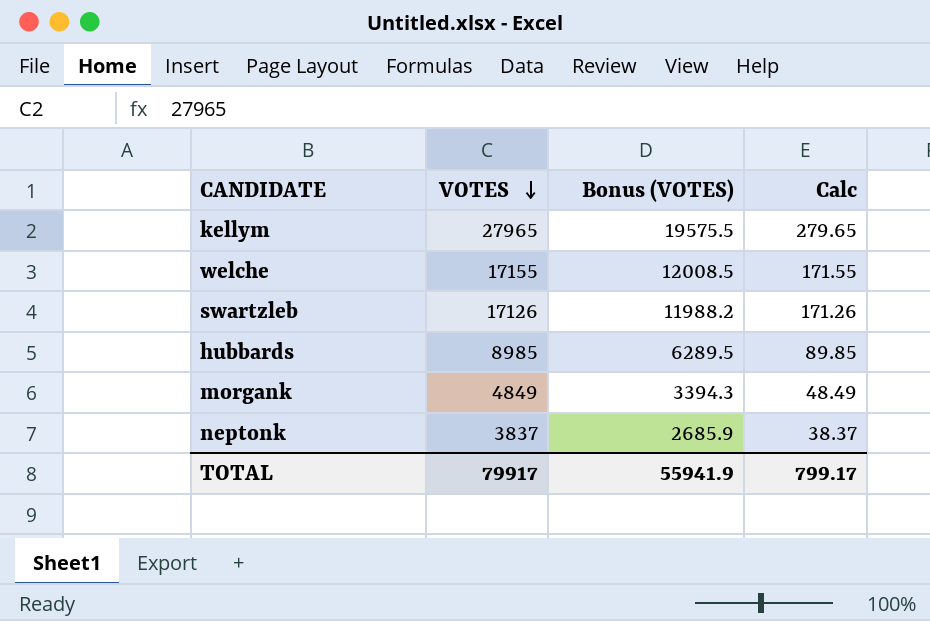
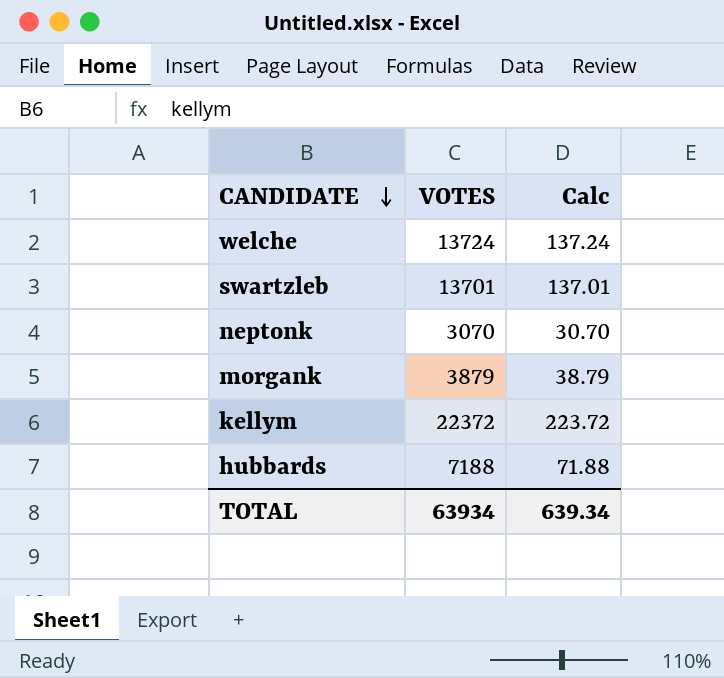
row order: VOTES descending -> CANDIDATE descending
column Bonus (VOTES) | formula: [VOTES] * 0.7 -> none
welche | VOTES: 17155 -> 13724
welche | Calc: 171.55 -> 137.24
swartzleb | VOTES: 17126 -> 13701
swartzleb | Calc: 171.26 -> 137.01
neptonk | VOTES: 3837 -> 3070
neptonk | Calc: 38.37 -> 30.70
morgank | VOTES: 4849 -> 3879
morgank | Calc: 48.49 -> 38.79
kellym | VOTES: 27965 -> 22372
kellym | Calc: 279.65 -> 223.72
hubbards | VOTES: 8985 -> 7188
hubbards | Calc: 89.85 -> 71.88
TOTAL | VOTES: 79917 -> 63934
TOTAL | Calc: 799.17 -> 639.34

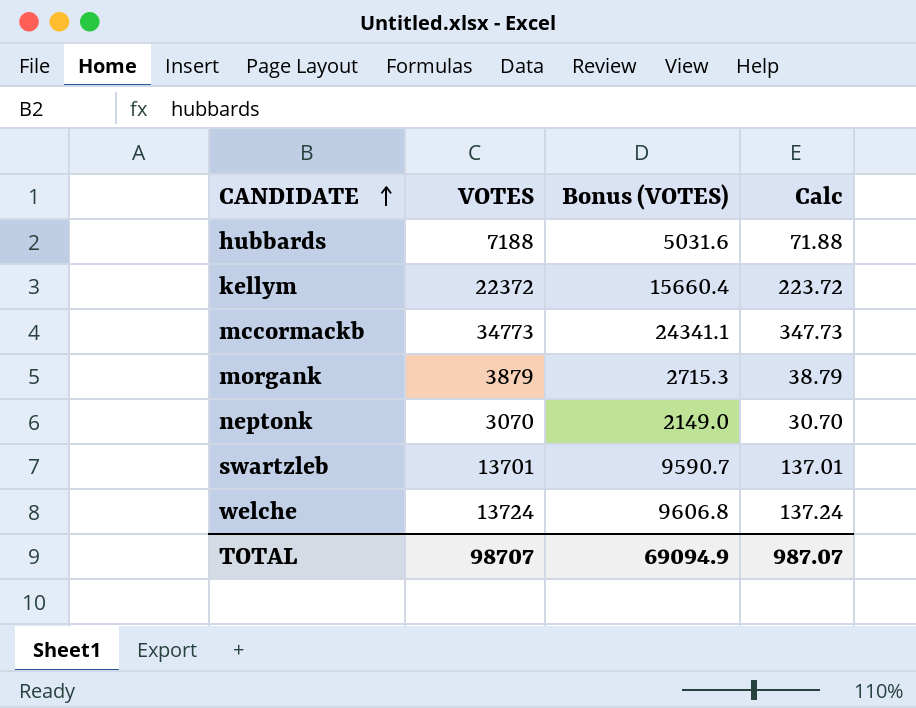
row order: CANDIDATE descending -> CANDIDATE ascending
column Bonus (VOTES) | formula: none -> [VOTES] * 0.7
row mccormackb: none -> 34773 | 24341.1 | 347.73
TOTAL | VOTES: 63934 -> 98707
TOTAL | Calc: 639.34 -> 987.07

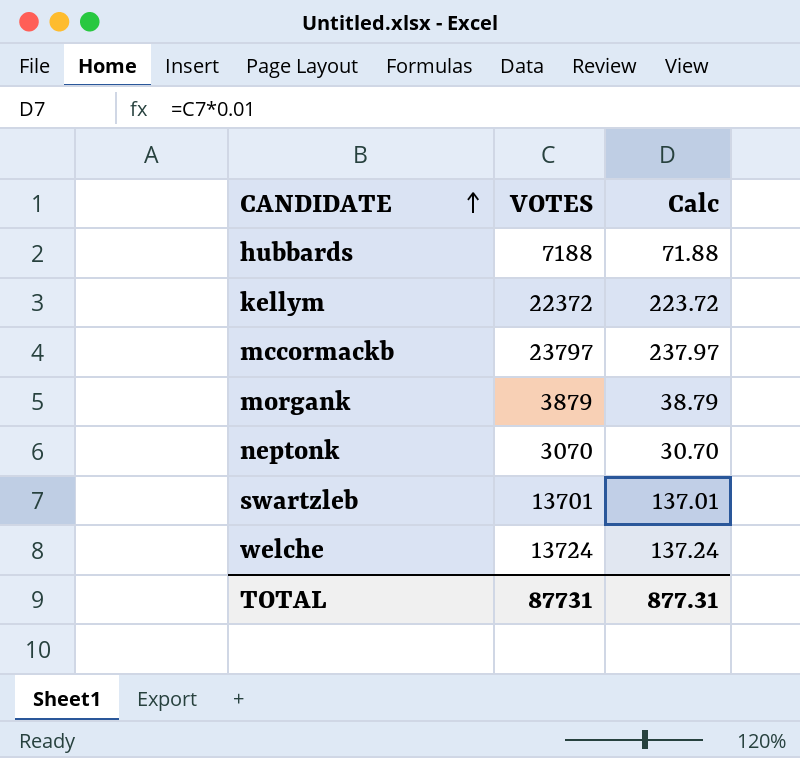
column Bonus (VOTES) | formula: [VOTES] * 0.7 -> none
mccormackb | VOTES: 34773 -> 23797
mccormackb | Calc: 347.73 -> 237.97
TOTAL | VOTES: 98707 -> 87731
TOTAL | Calc: 987.07 -> 877.31

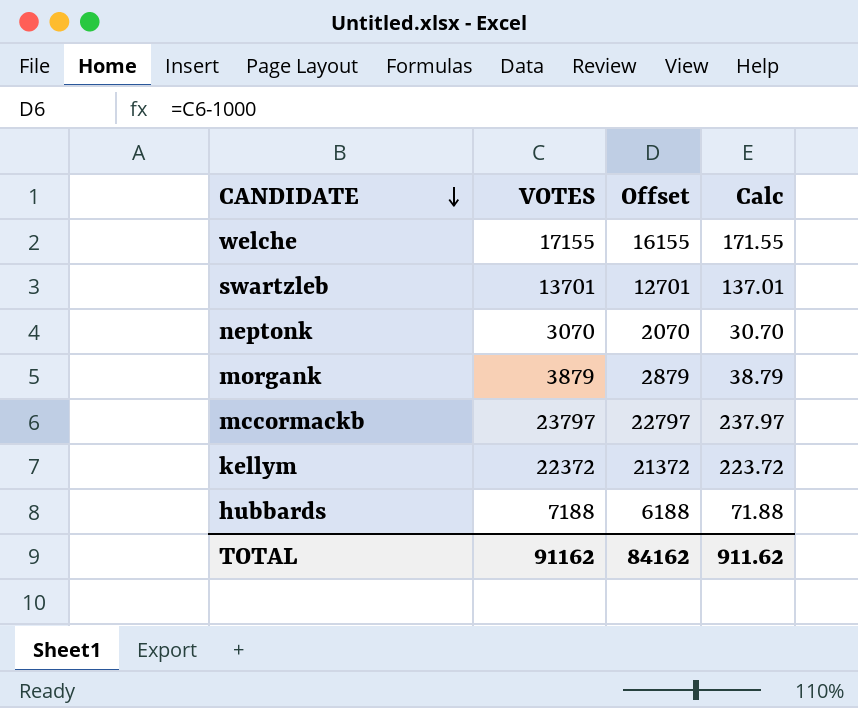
row order: CANDIDATE ascending -> CANDIDATE descending
column Offset | formula: none -> [VOTES] - 1000
welche | VOTES: 13724 -> 17155
welche | Calc: 137.24 -> 171.55
TOTAL | VOTES: 87731 -> 91162
TOTAL | Calc: 877.31 -> 911.62

